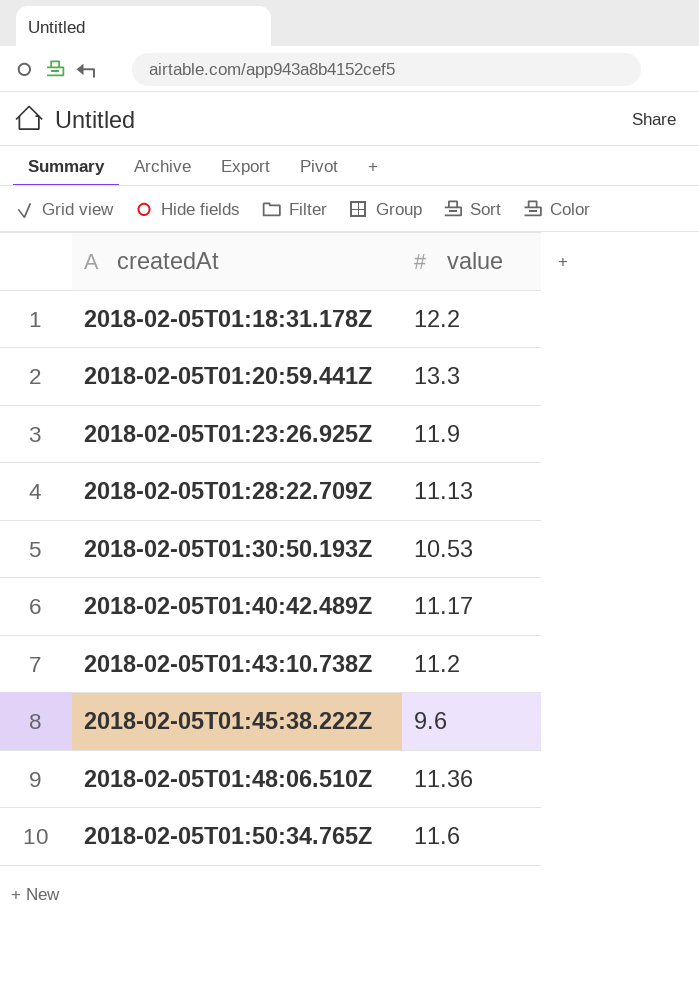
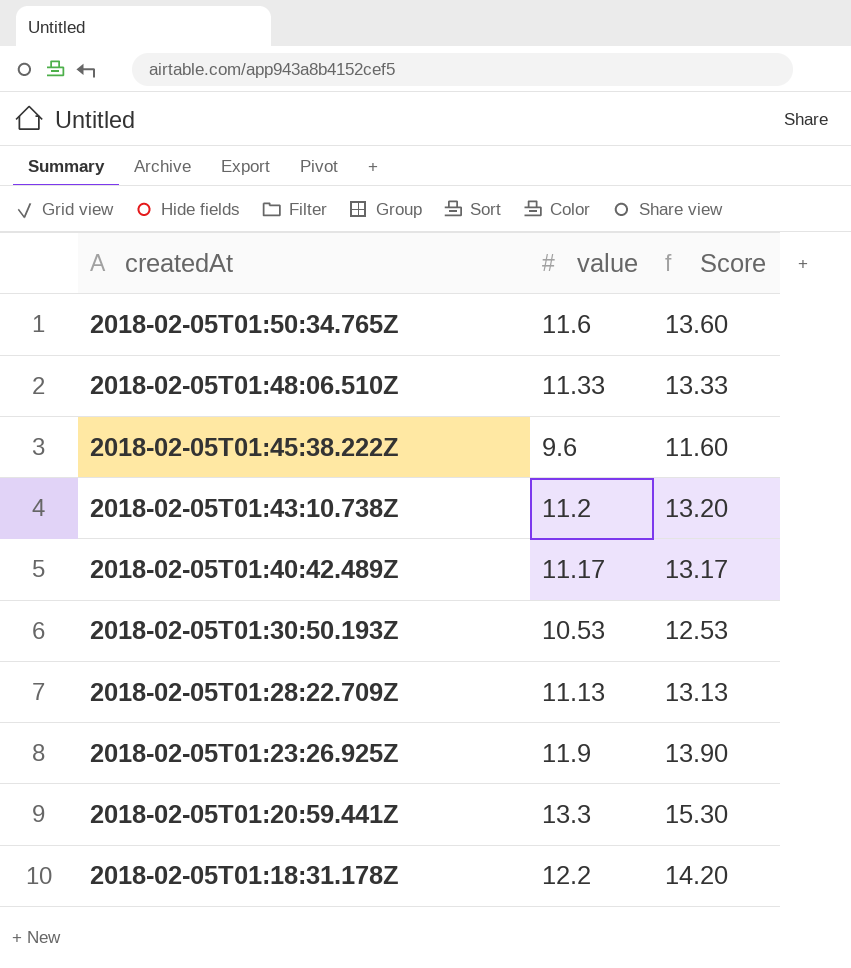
row order: createdAt ascending -> createdAt descending
column Score | formula: none -> [value] + 2
2018-02-05T01:48:06.510Z | value: 11.36 -> 11.33

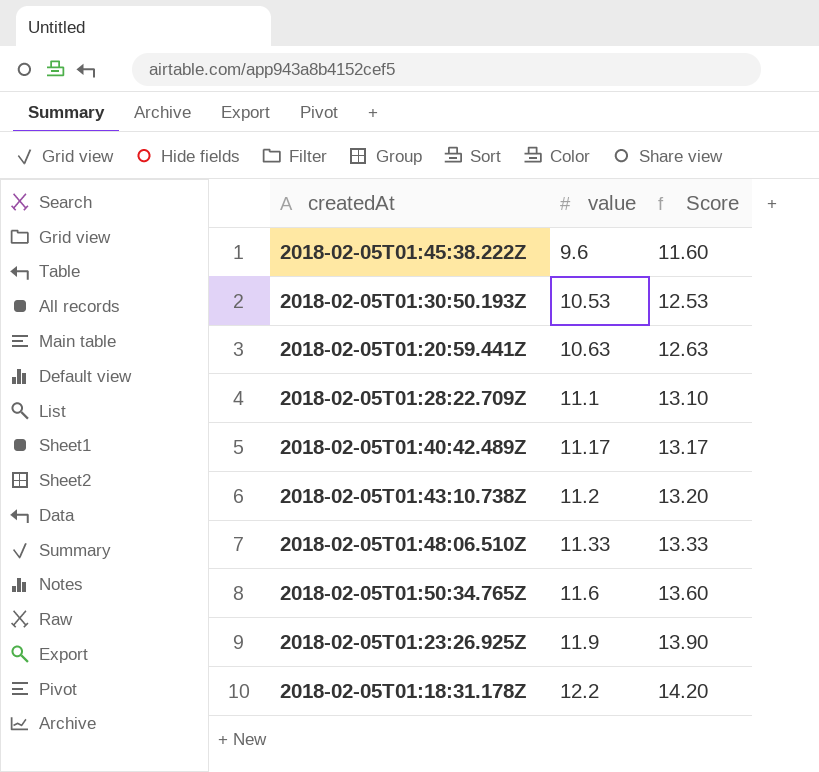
row order: createdAt descending -> value ascending
2018-02-05T01:20:59.441Z | value: 13.3 -> 10.63
2018-02-05T01:20:59.441Z | Score: 15.30 -> 12.63
2018-02-05T01:28:22.709Z | value: 11.13 -> 11.1
2018-02-05T01:28:22.709Z | Score: 13.13 -> 13.10

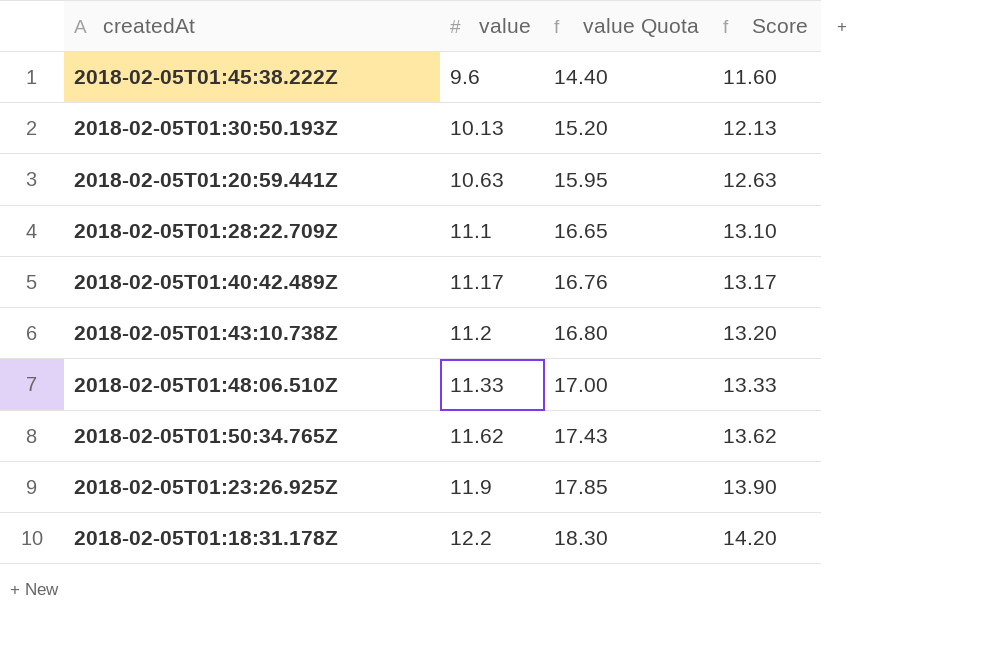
column value Quota | formula: none -> [value] * 1.5
2018-02-05T01:30:50.193Z | value: 10.53 -> 10.13
2018-02-05T01:30:50.193Z | Score: 12.53 -> 12.13
2018-02-05T01:50:34.765Z | value: 11.6 -> 11.62
2018-02-05T01:50:34.765Z | Score: 13.60 -> 13.62

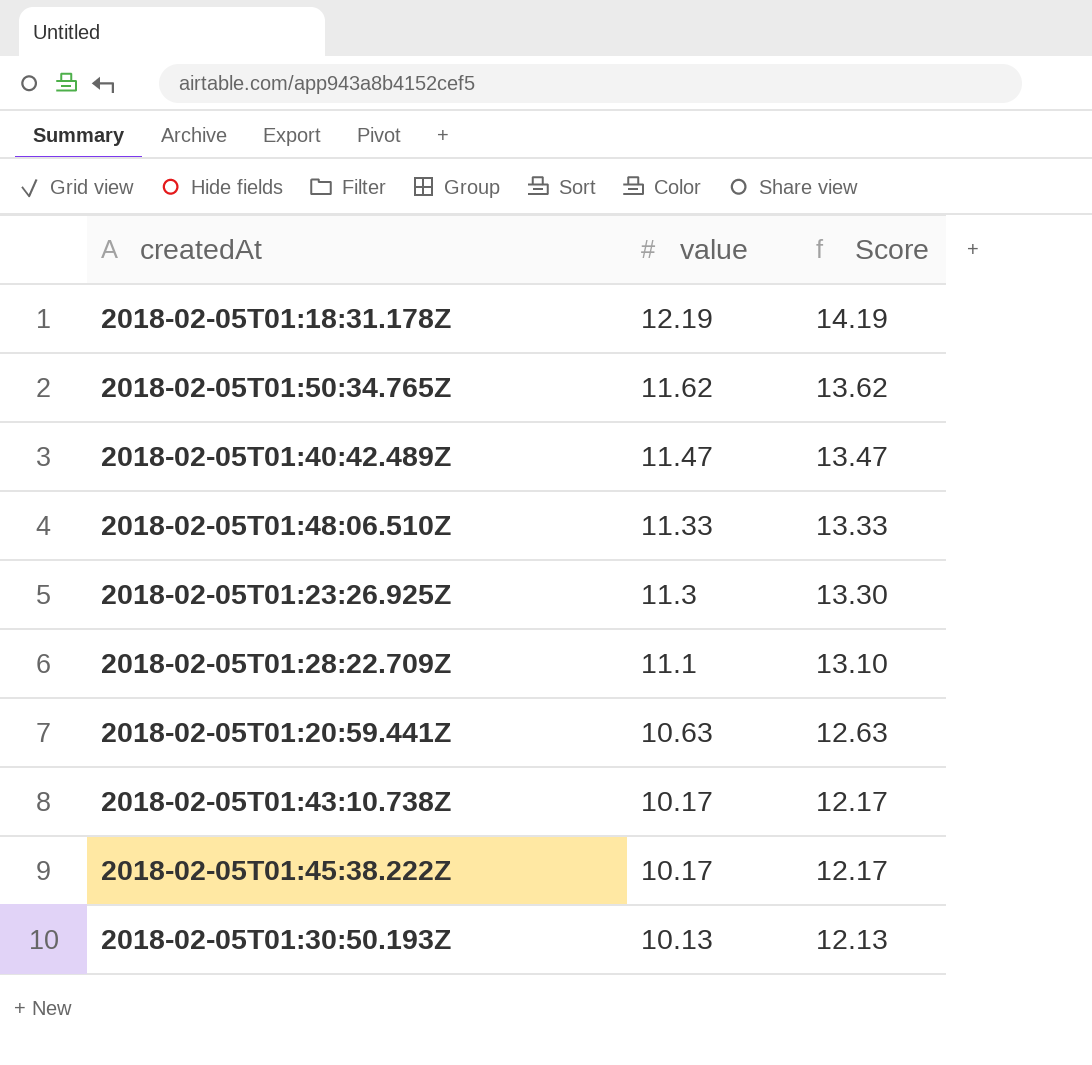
row order: value ascending -> value descending
column value Quota | formula: [value] * 1.5 -> none
2018-02-05T01:18:31.178Z | value: 12.2 -> 12.19
2018-02-05T01:18:31.178Z | Score: 14.20 -> 14.19
2018-02-05T01:40:42.489Z | value: 11.17 -> 11.47
2018-02-05T01:40:42.489Z | Score: 13.17 -> 13.47
2018-02-05T01:23:26.925Z | value: 11.9 -> 11.3
2018-02-05T01:23:26.925Z | Score: 13.90 -> 13.30
2018-02-05T01:43:10.738Z | value: 11.2 -> 10.17
2018-02-05T01:43:10.738Z | Score: 13.20 -> 12.17
2018-02-05T01:45:38.222Z | value: 9.6 -> 10.17
2018-02-05T01:45:38.222Z | Score: 11.60 -> 12.17

